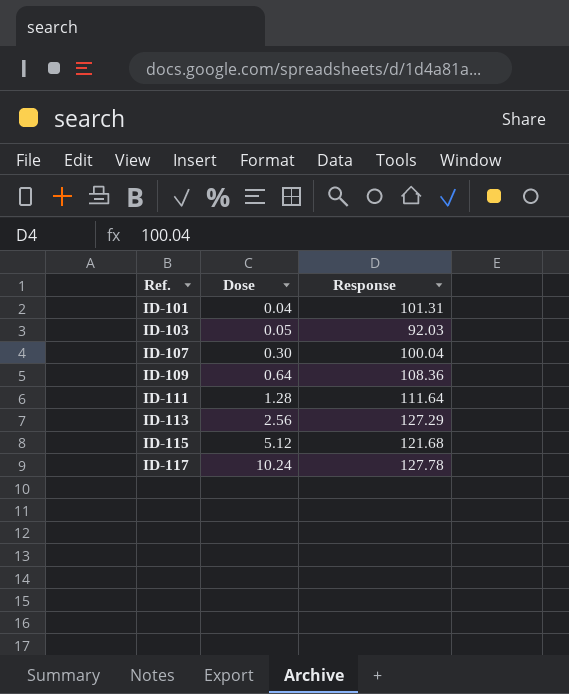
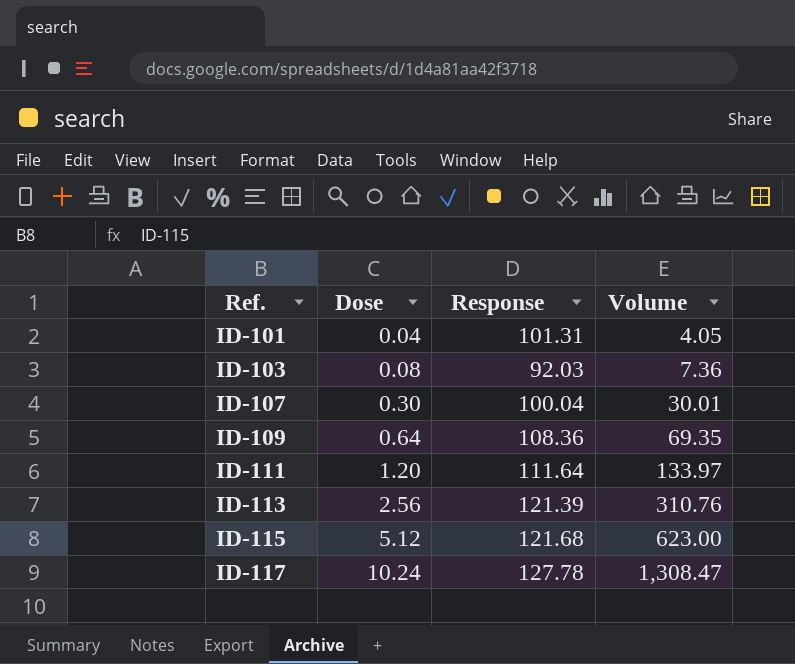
column Volume | formula: none -> [Dose] * [Response]
ID-103 | Dose: 0.05 -> 0.08
ID-111 | Dose: 1.28 -> 1.20
ID-113 | Response: 127.29 -> 121.39

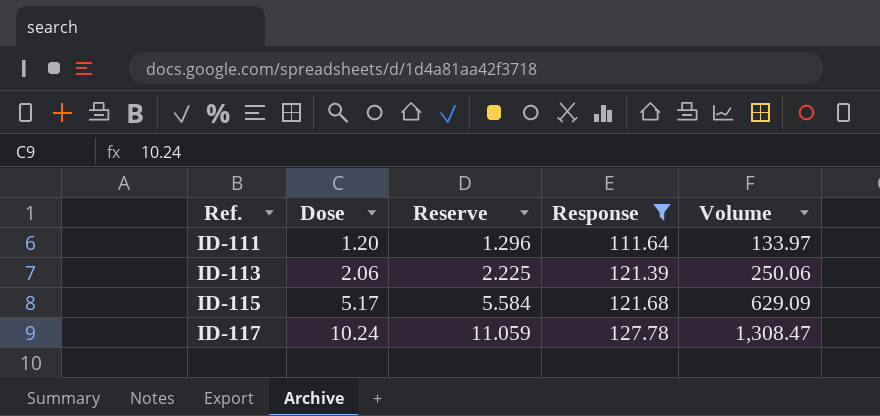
filter: none -> Response >= 111.64
column Reserve | formula: none -> [Dose] * 1.08
ID-113 | Dose: 2.56 -> 2.06
ID-113 | Volume: 310.76 -> 250.06
ID-115 | Dose: 5.12 -> 5.17
ID-115 | Volume: 623.00 -> 629.09

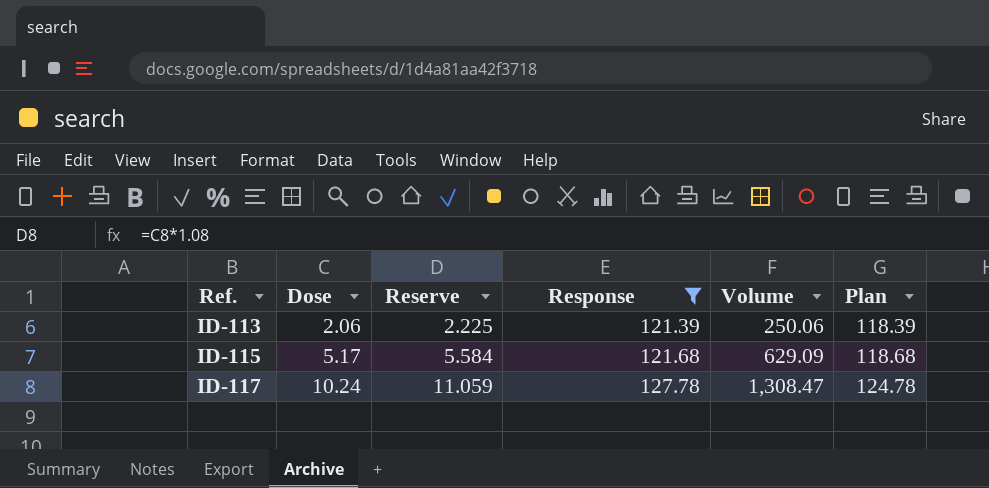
column Plan | formula: none -> [Response] - 3
row ID-111: 1.20 | 1.296 | 111.64 | 133.97 -> none

